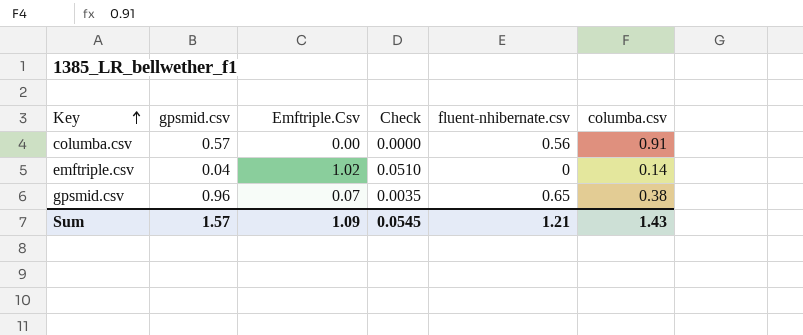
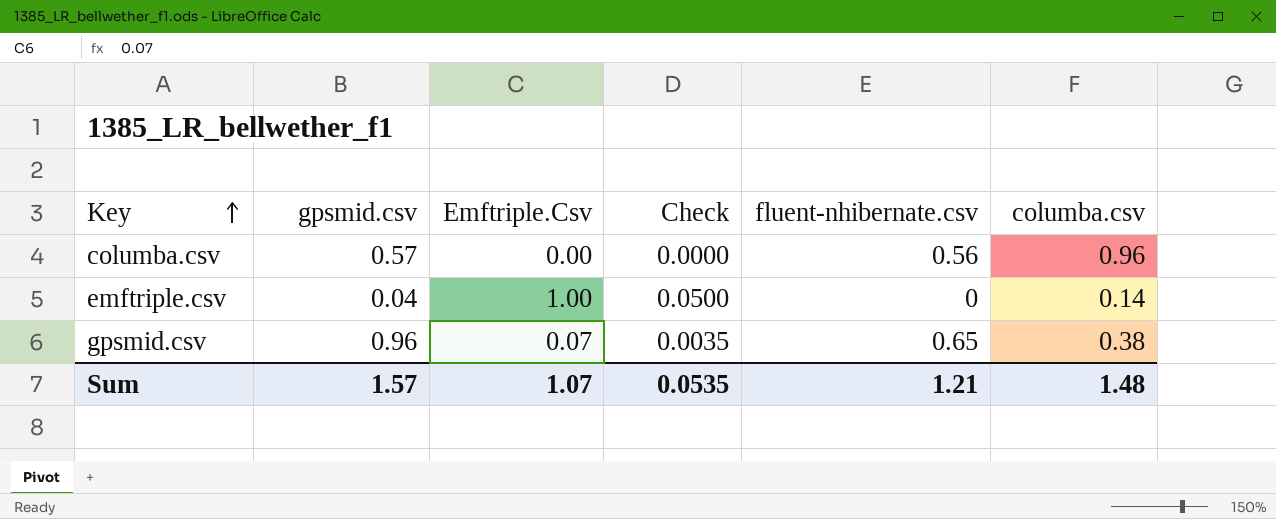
columba.csv | columba.csv: 0.91 -> 0.96
emftriple.csv | Emftriple.Csv: 1.02 -> 1.00
emftriple.csv | Check: 0.0510 -> 0.0500
Sum | Emftriple.Csv: 1.09 -> 1.07
Sum | Check: 0.0545 -> 0.0535
Sum | columba.csv: 1.43 -> 1.48

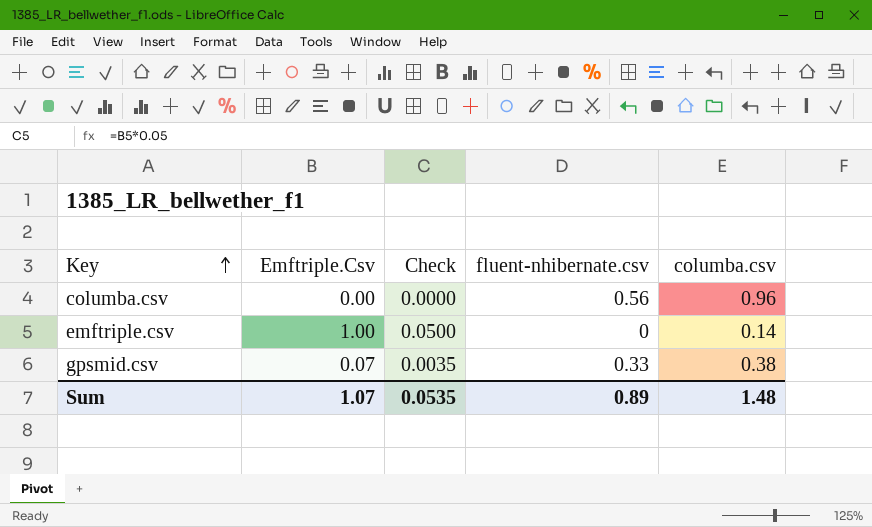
column gpsmid.csv | position: 2 -> none
gpsmid.csv | fluent-nhibernate.csv: 0.65 -> 0.33
Sum | fluent-nhibernate.csv: 1.21 -> 0.89

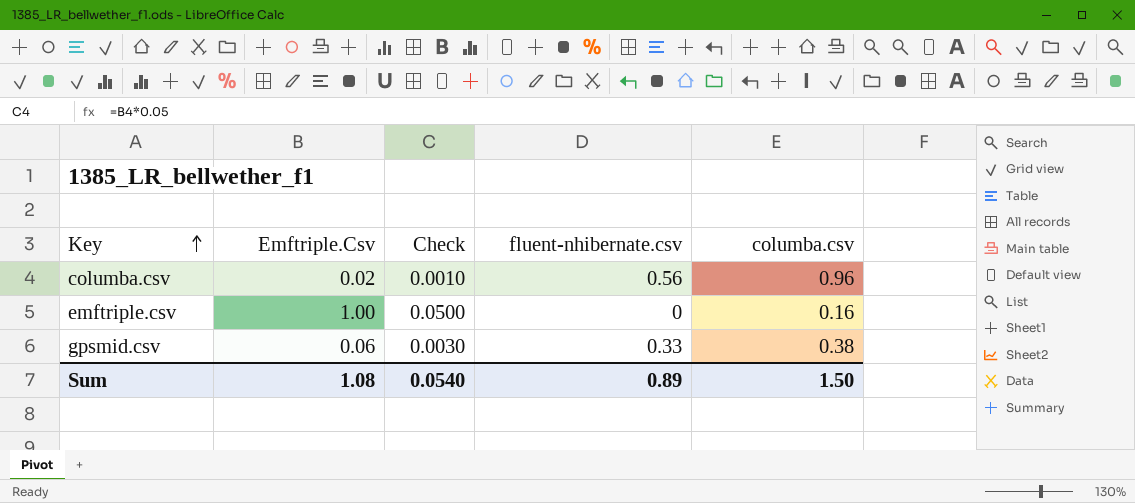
columba.csv | Emftriple.Csv: 0.00 -> 0.02
columba.csv | Check: 0.0000 -> 0.0010
emftriple.csv | columba.csv: 0.14 -> 0.16
gpsmid.csv | Emftriple.Csv: 0.07 -> 0.06
gpsmid.csv | Check: 0.0035 -> 0.0030
Sum | Emftriple.Csv: 1.07 -> 1.08
Sum | Check: 0.0535 -> 0.0540
Sum | columba.csv: 1.48 -> 1.50

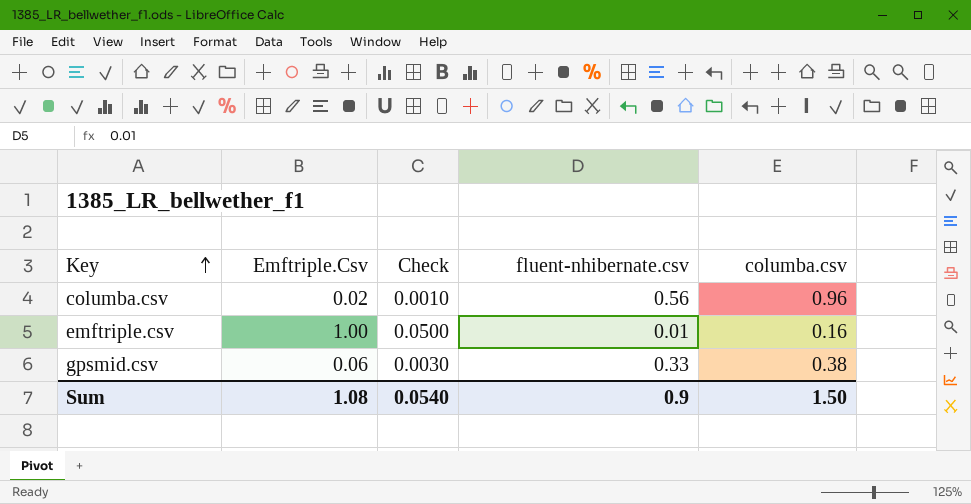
emftriple.csv | fluent-nhibernate.csv: 0 -> 0.01
Sum | fluent-nhibernate.csv: 0.89 -> 0.9

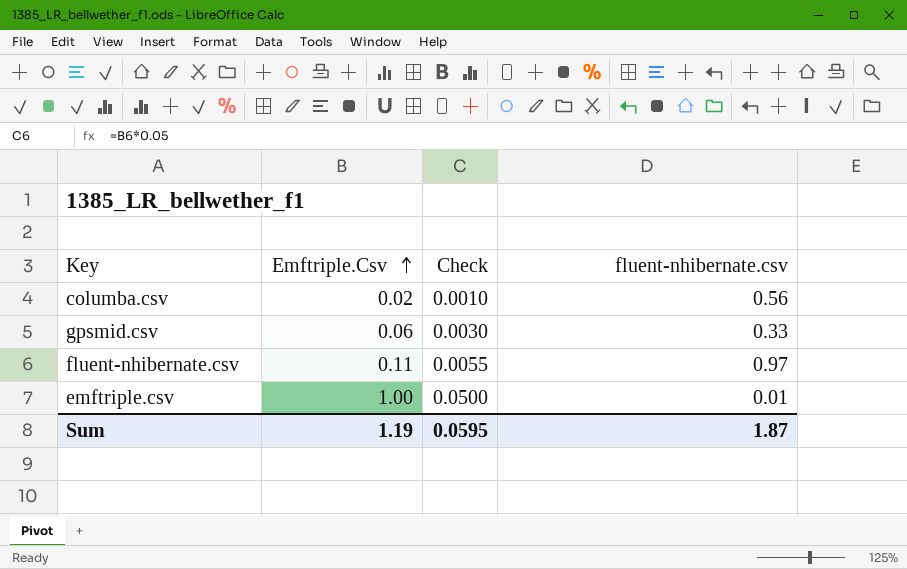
row order: Key ascending -> Emftriple.Csv ascending
column columba.csv | position: 5 -> none
row fluent-nhibernate.csv: none -> 0.11 | 0.0055 | 0.97
Sum | Emftriple.Csv: 1.08 -> 1.19
Sum | Check: 0.0540 -> 0.0595
Sum | fluent-nhibernate.csv: 0.9 -> 1.87

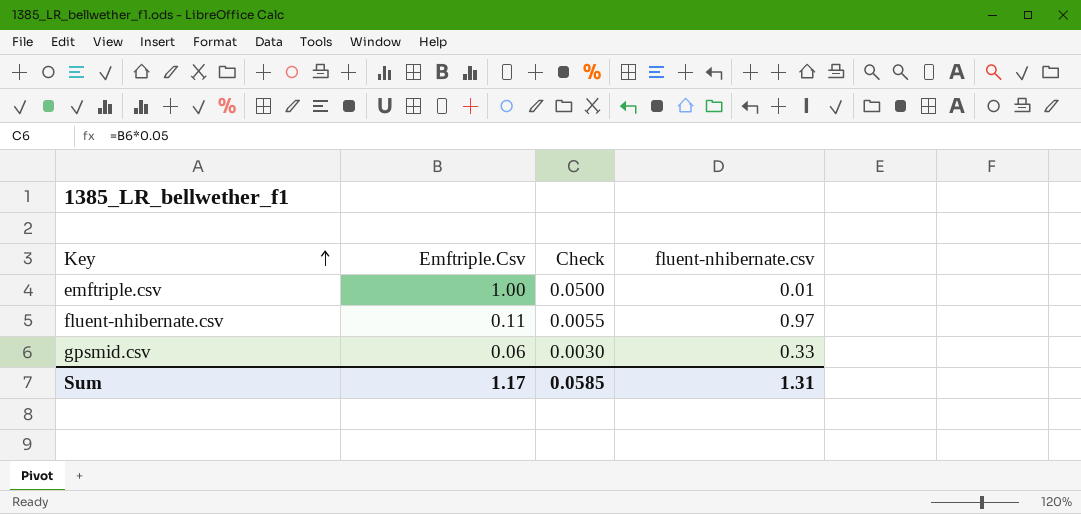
row order: Emftriple.Csv ascending -> Key ascending
row columba.csv: 0.02 | 0.0010 | 0.56 -> none
Sum | Emftriple.Csv: 1.19 -> 1.17
Sum | Check: 0.0595 -> 0.0585
Sum | fluent-nhibernate.csv: 1.87 -> 1.31

